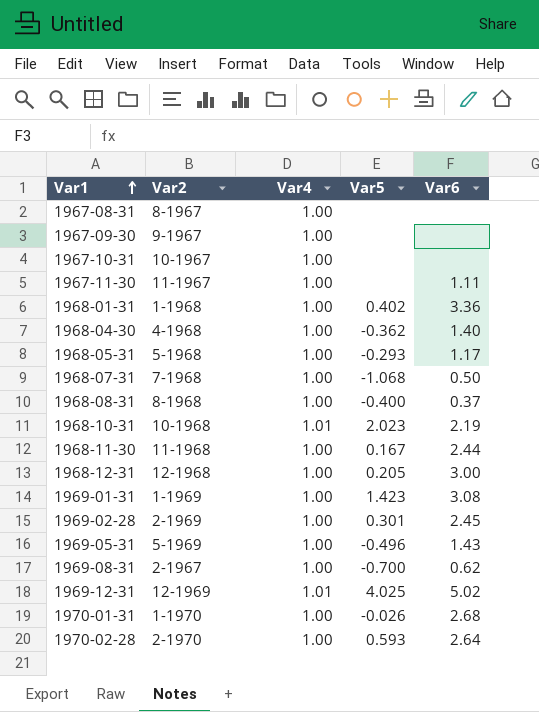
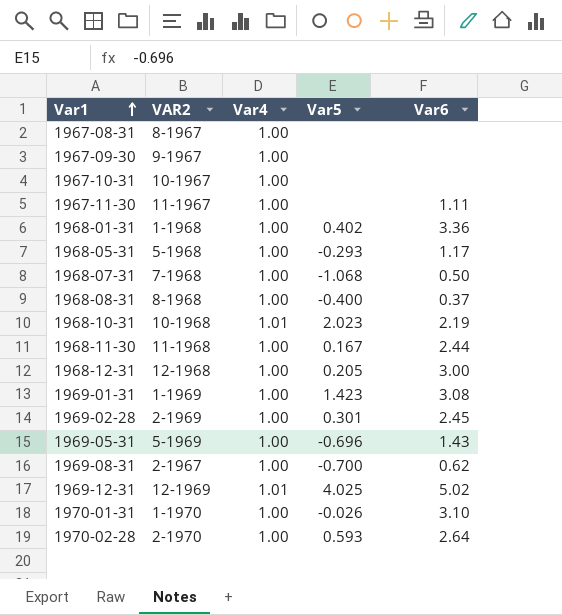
column name: Var2 -> VAR2
row 1968-04-30: 4-1968 | 1.00 | -0.362 | 1.40 -> none
1969-05-31 | Var5: -0.496 -> -0.696
1970-01-31 | Var6: 2.68 -> 3.10

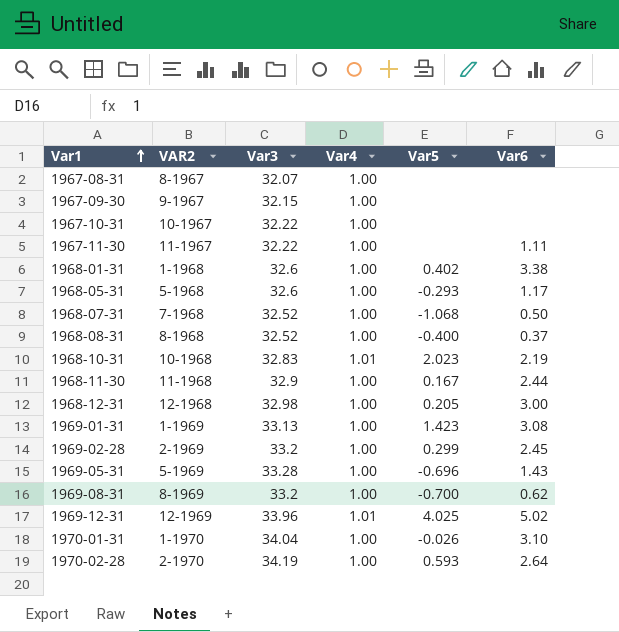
column Var3 | position: none -> 3
1968-01-31 | Var6: 3.36 -> 3.38
1969-02-28 | Var5: 0.301 -> 0.299
1969-08-31 | VAR2: 2-1967 -> 8-1969

